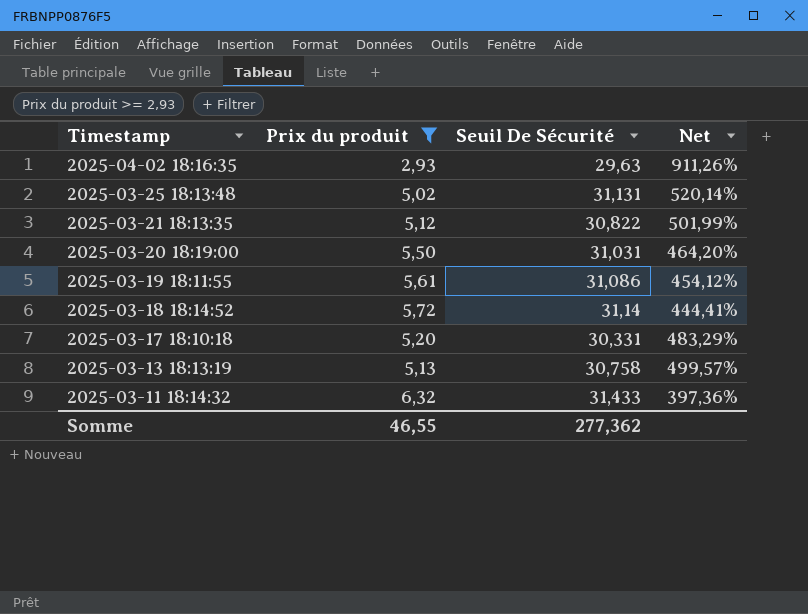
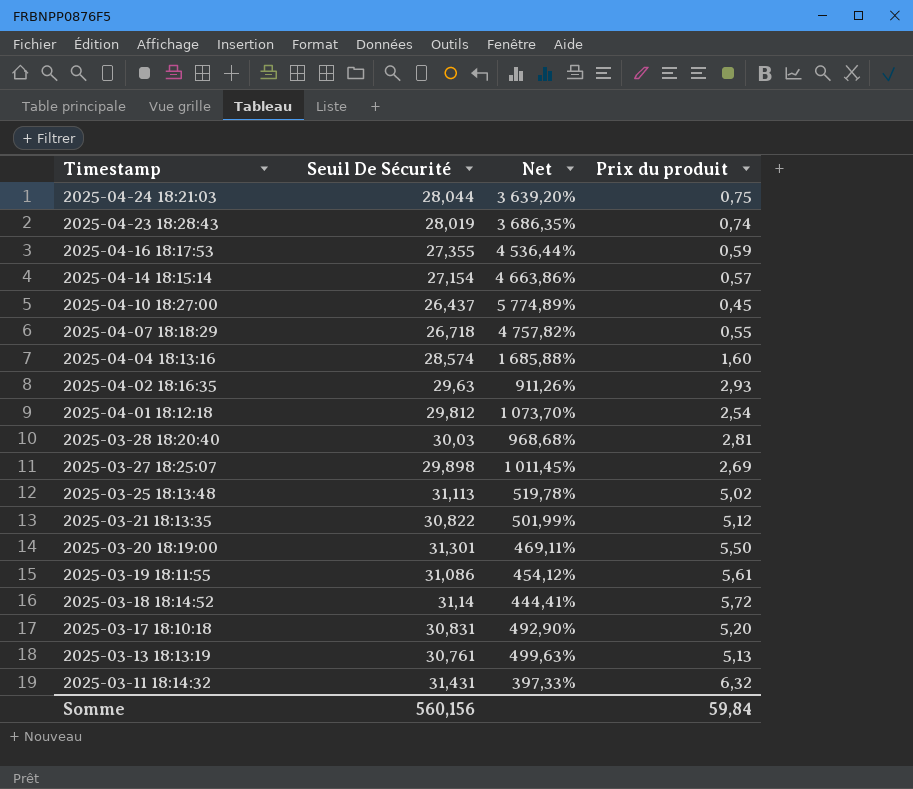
filter: Prix du produit >= 2,93 -> none
column Prix du produit | position: 2 -> 4
2025-03-25 18:13:48 | Seuil De Sécurité: 31,131 -> 31,113
2025-03-25 18:13:48 | Net: 520,14% -> 519,78%
2025-03-20 18:19:00 | Seuil De Sécurité: 31,031 -> 31,301
2025-03-20 18:19:00 | Net: 464,20% -> 469,11%
2025-03-17 18:10:18 | Seuil De Sécurité: 30,331 -> 30,831
2025-03-17 18:10:18 | Net: 483,29% -> 492,90%
2025-03-13 18:13:19 | Seuil De Sécurité: 30,758 -> 30,761
2025-03-13 18:13:19 | Net: 499,57% -> 499,63%
2025-03-11 18:14:32 | Seuil De Sécurité: 31,433 -> 31,431
2025-03-11 18:14:32 | Net: 397,36% -> 397,33%
Somme | Seuil De Sécurité: 277,362 -> 560,156
Somme | Prix du produit: 46,55 -> 59,84

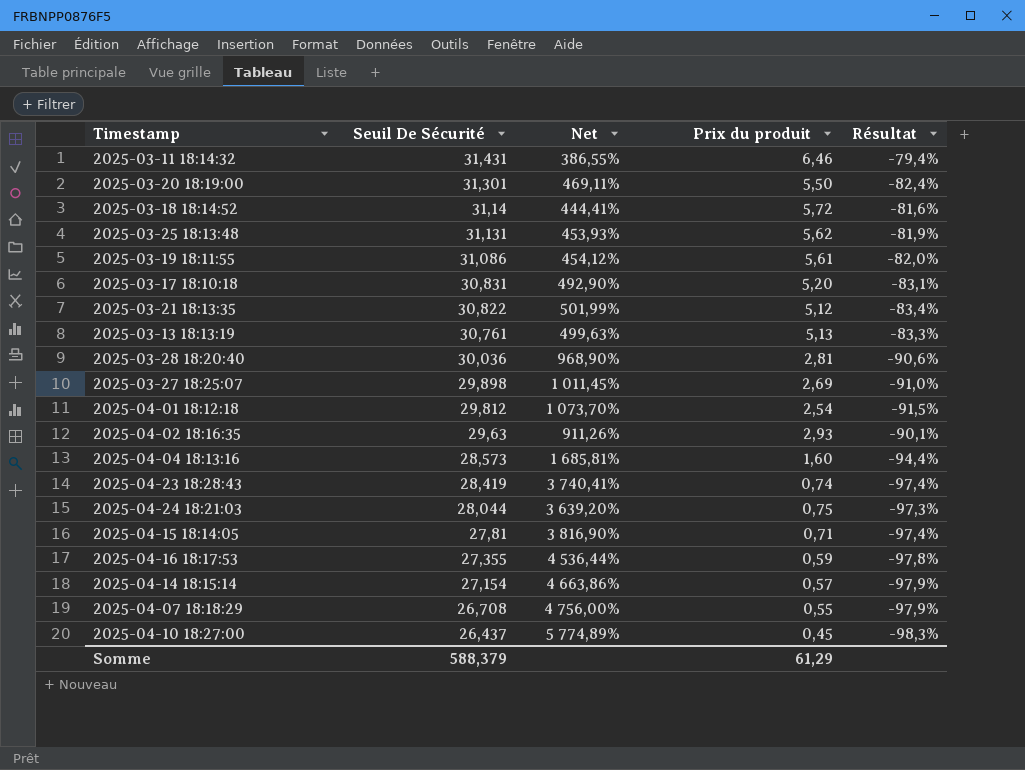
row order: Timestamp descending -> Seuil De Sécurité descending
column Résultat | formula: none -> ([Prix du produit] - [Seuil De Sécurité]) / [Seuil De Sécurité]
2025-03-11 18:14:32 | Net: 397,33% -> 386,55%
2025-03-11 18:14:32 | Prix du produit: 6,32 -> 6,46
2025-03-25 18:13:48 | Seuil De Sécurité: 31,113 -> 31,131
2025-03-25 18:13:48 | Net: 519,78% -> 453,93%
2025-03-25 18:13:48 | Prix du produit: 5,02 -> 5,62
2025-03-28 18:20:40 | Seuil De Sécurité: 30,03 -> 30,036
2025-03-28 18:20:40 | Net: 968,68% -> 968,90%
2025-04-04 18:13:16 | Seuil De Sécurité: 28,574 -> 28,573
2025-04-04 18:13:16 | Net: 1 685,88% -> 1 685,81%
2025-04-23 18:28:43 | Seuil De Sécurité: 28,019 -> 28,419
2025-04-23 18:28:43 | Net: 3 686,35% -> 3 740,41%
row 2025-04-15 18:14:05: none -> 27,81 | 3 816,90% | 0,71 | -97,4%
2025-04-07 18:18:29 | Seuil De Sécurité: 26,718 -> 26,708
2025-04-07 18:18:29 | Net: 4 757,82% -> 4 756,00%
Somme | Seuil De Sécurité: 560,156 -> 588,379
Somme | Prix du produit: 59,84 -> 61,29

